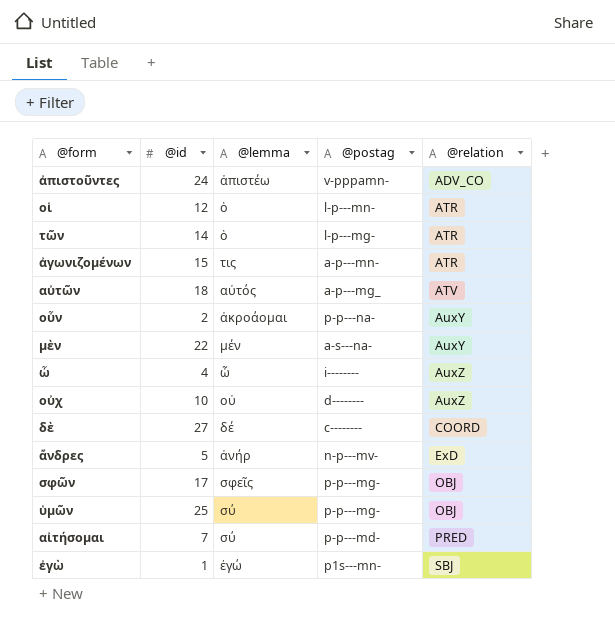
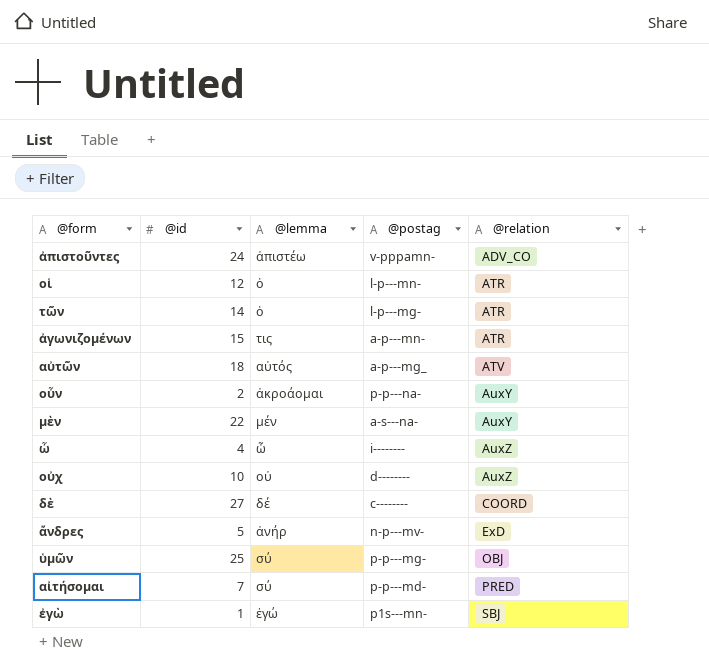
row σφῶν: 17 | σφεῖς | p-p---mg- | OBJ -> none

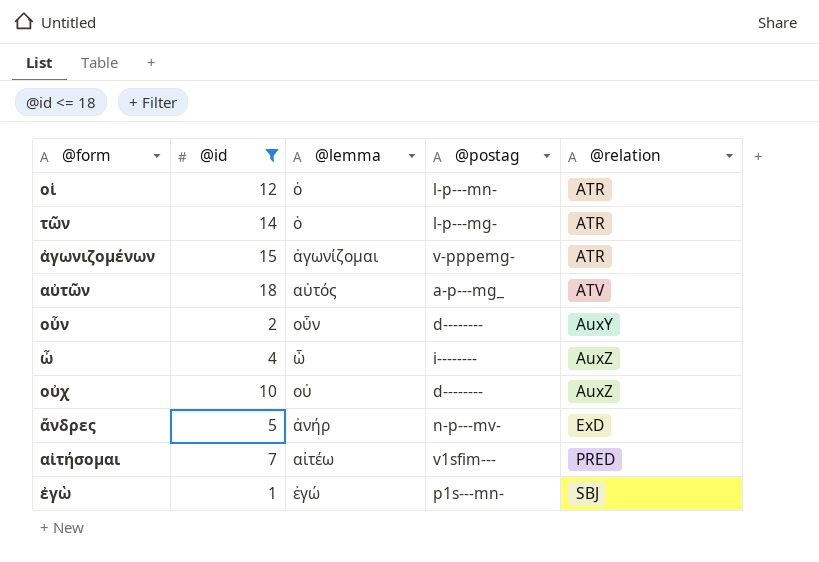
filter: none -> @id <= 18
ἀγωνιζομένων | @lemma: τις -> ἀγωνίζομαι
ἀγωνιζομένων | @postag: a-p---mn- -> v-pppemg-
οὖν | @lemma: ἀκροάομαι -> οὖν
οὖν | @postag: p-p---na- -> d--------
αἰτήσομαι | @lemma: σύ -> αἰτέω
αἰτήσομαι | @postag: p-p---md- -> v1sfim---

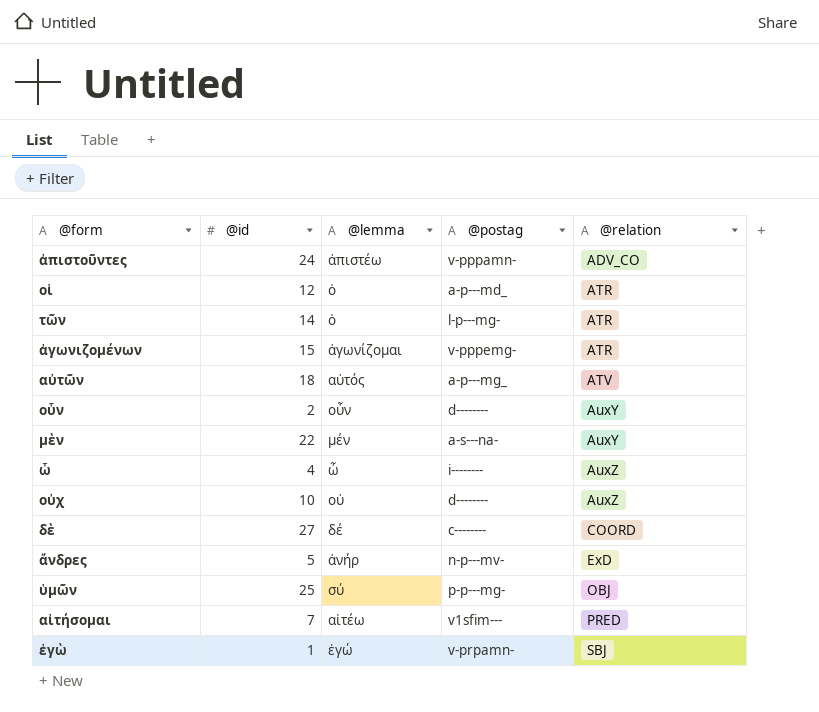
filter: @id <= 18 -> none
οἱ | @postag: l-p---mn- -> a-p---md_
ἐγὼ | @postag: p1s---mn- -> v-prpamn-

